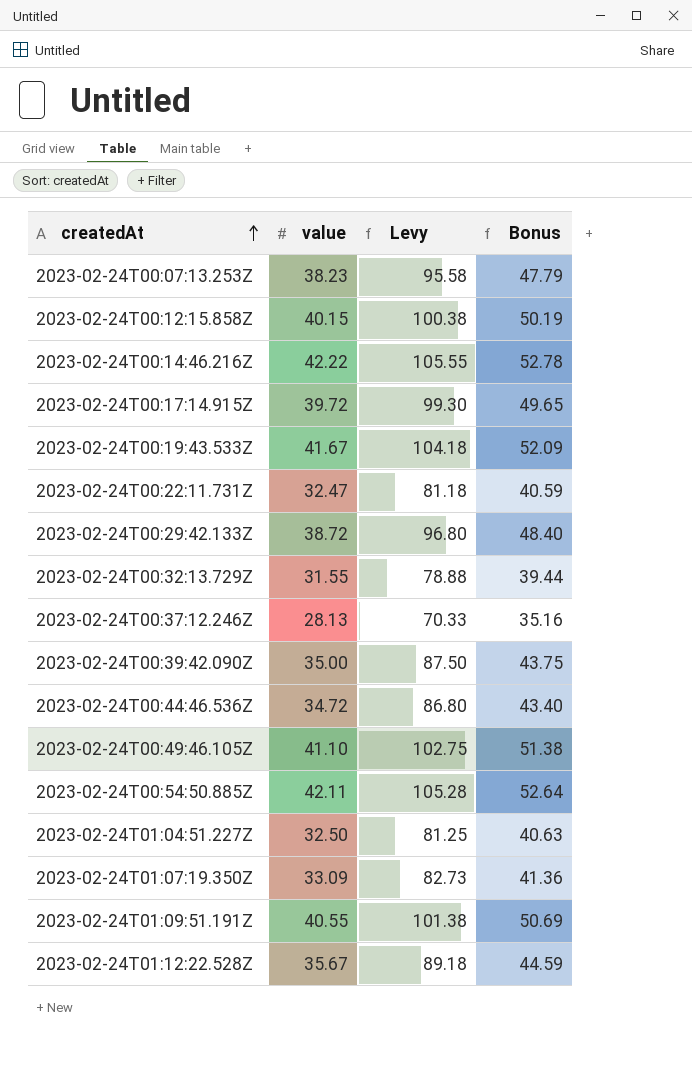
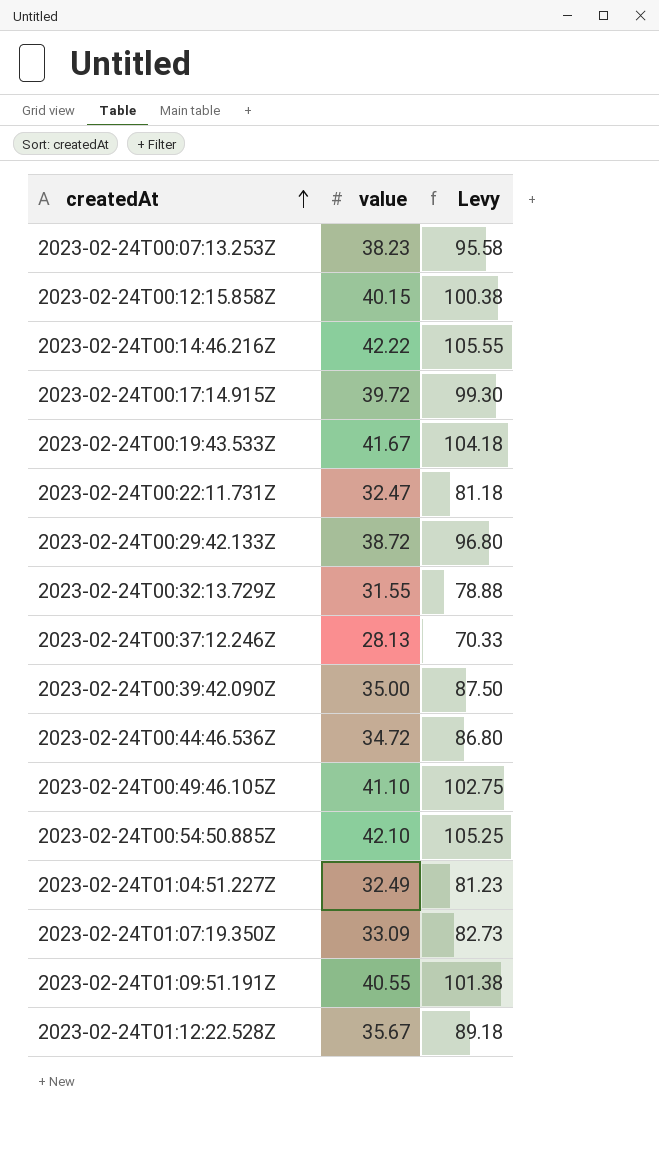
column Bonus | formula: [value] * 1.25 -> none
2023-02-24T00:54:50.885Z | value: 42.11 -> 42.10
2023-02-24T00:54:50.885Z | Levy: 105.28 -> 105.25
2023-02-24T01:04:51.227Z | value: 32.50 -> 32.49
2023-02-24T01:04:51.227Z | Levy: 81.25 -> 81.23

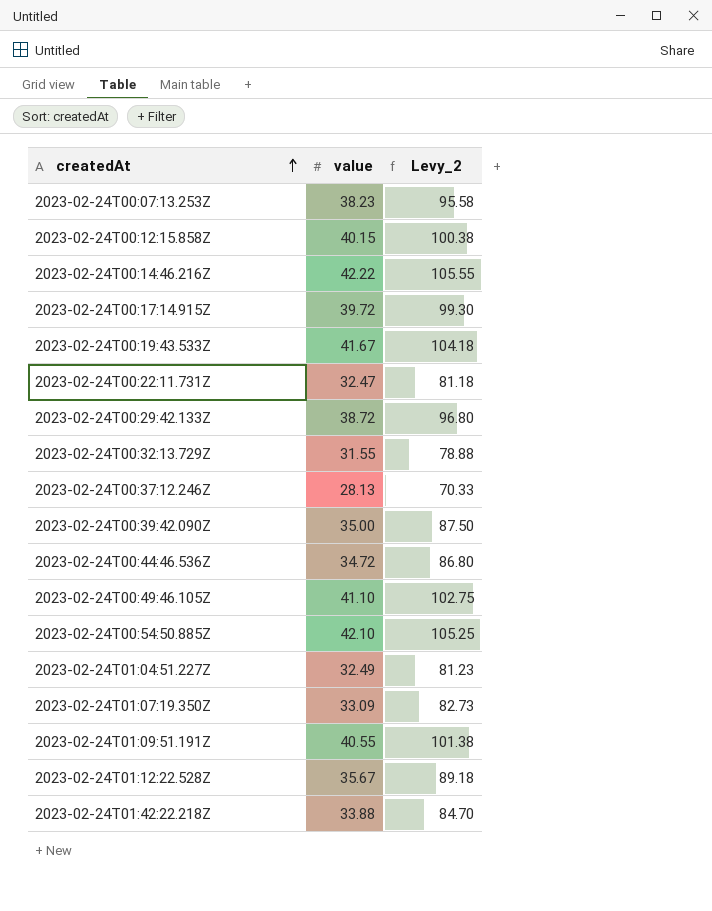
column name: Levy -> Levy_2
row 2023-02-24T01:42:22.218Z: none -> 33.88 | 84.70

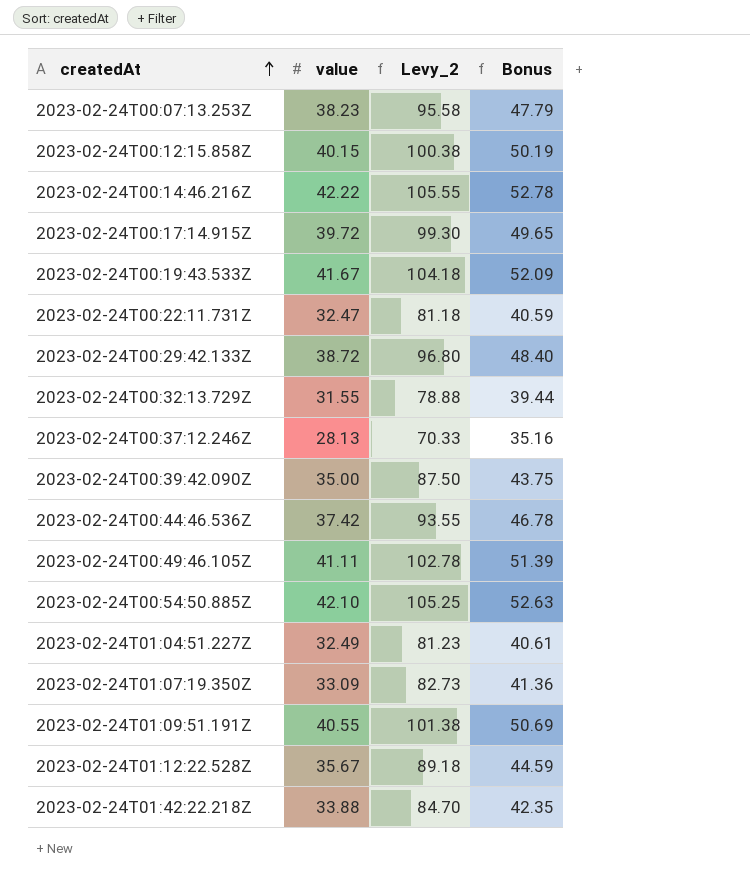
column Bonus | formula: none -> [value] * 1.25
2023-02-24T00:44:46.536Z | value: 34.72 -> 37.42
2023-02-24T00:44:46.536Z | Levy_2: 86.80 -> 93.55
2023-02-24T00:49:46.105Z | value: 41.10 -> 41.11
2023-02-24T00:49:46.105Z | Levy_2: 102.75 -> 102.78

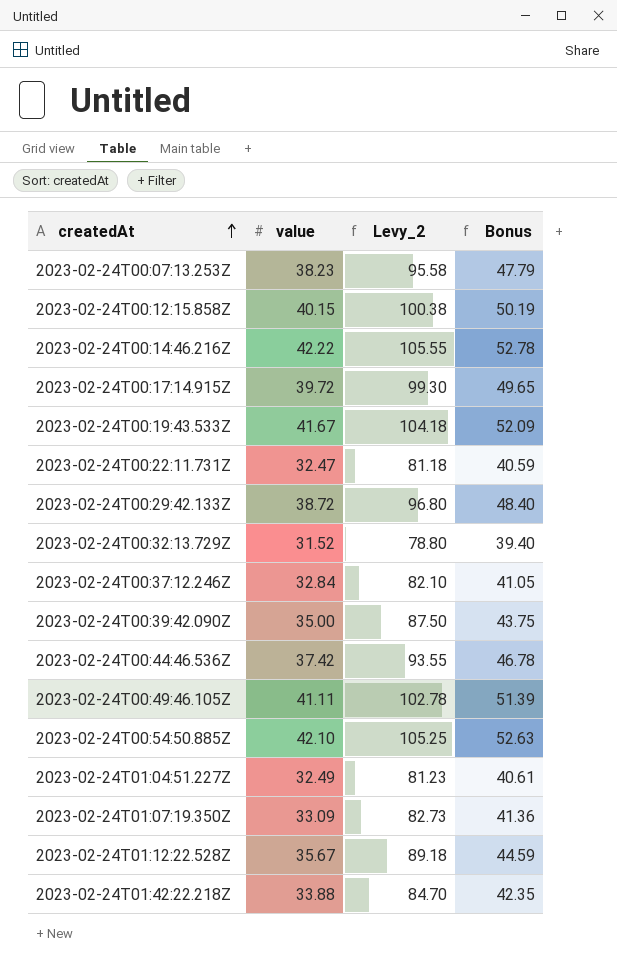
row 2023-02-24T01:09:51.191Z: 40.55 | 101.38 | 50.69 -> none
2023-02-24T00:32:13.729Z | value: 31.55 -> 31.52
2023-02-24T00:32:13.729Z | Levy_2: 78.88 -> 78.80
2023-02-24T00:32:13.729Z | Bonus: 39.44 -> 39.40
2023-02-24T00:37:12.246Z | value: 28.13 -> 32.84
2023-02-24T00:37:12.246Z | Levy_2: 70.33 -> 82.10
2023-02-24T00:37:12.246Z | Bonus: 35.16 -> 41.05

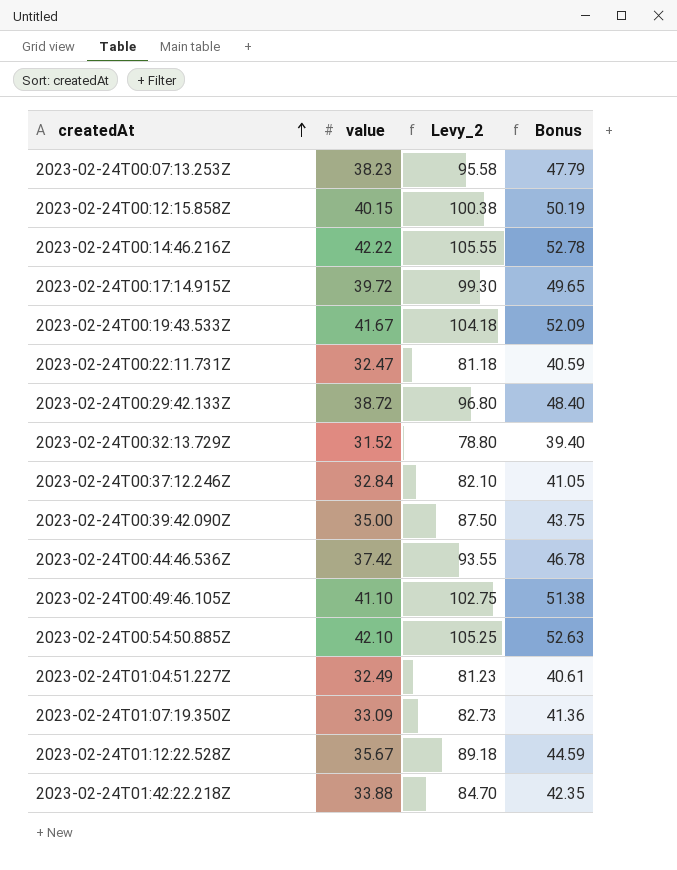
2023-02-24T00:49:46.105Z | value: 41.11 -> 41.10
2023-02-24T00:49:46.105Z | Levy_2: 102.78 -> 102.75
2023-02-24T00:49:46.105Z | Bonus: 51.39 -> 51.38

